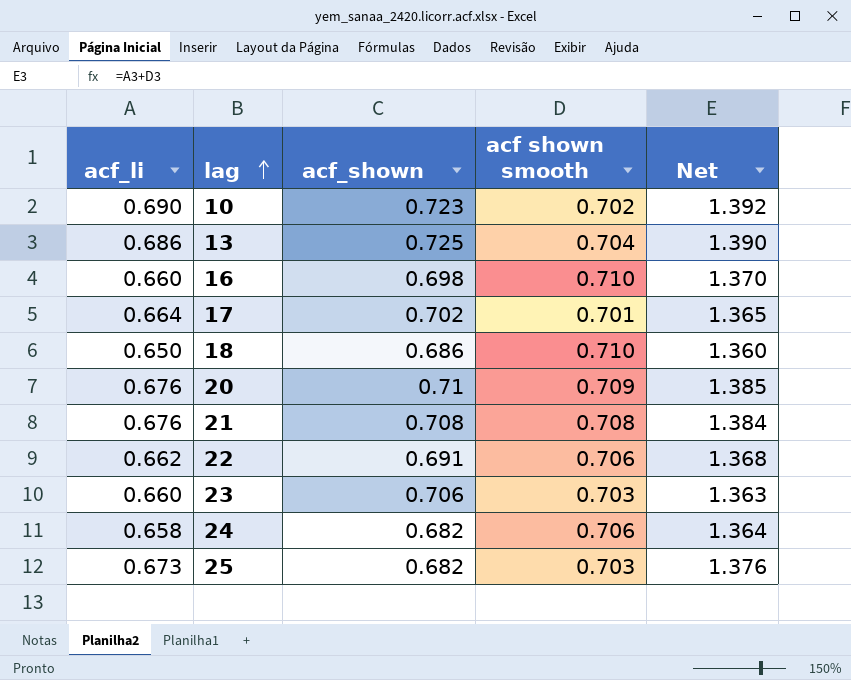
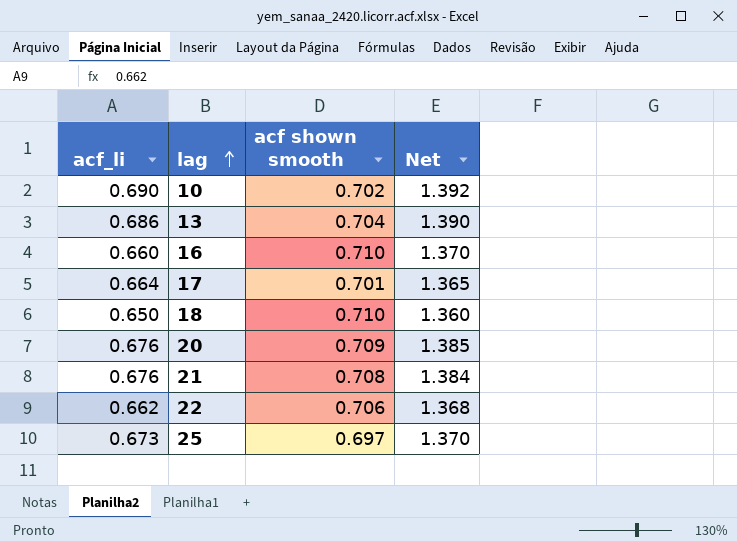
column acf_shown | position: 3 -> none
row 23: 0.660 | 0.706 | 0.703 | 1.363 -> none
row 24: 0.658 | 0.682 | 0.706 | 1.364 -> none
25 | acf shown smooth: 0.703 -> 0.697
25 | Net: 1.376 -> 1.370

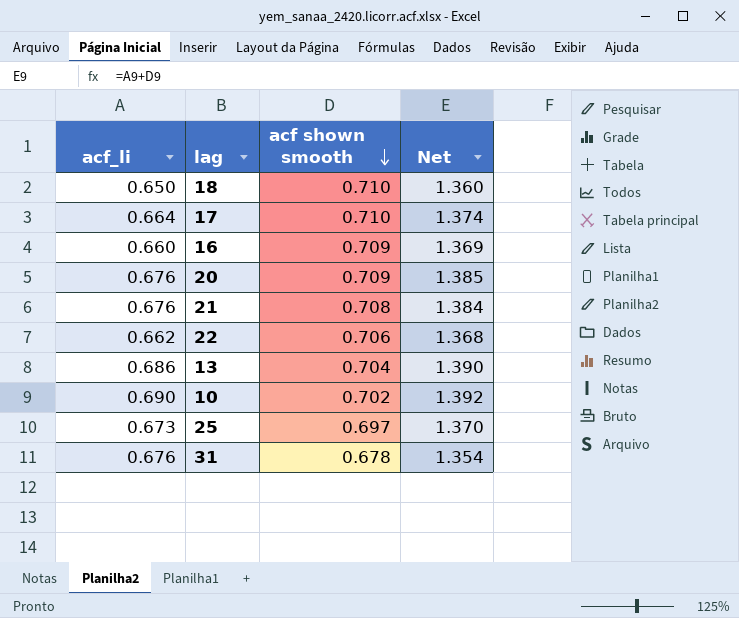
row order: lag ascending -> acf shown smooth descending
17 | acf shown smooth: 0.701 -> 0.710
17 | Net: 1.365 -> 1.374
16 | acf shown smooth: 0.710 -> 0.709
16 | Net: 1.370 -> 1.369
row 31: none -> 0.676 | 0.678 | 1.354

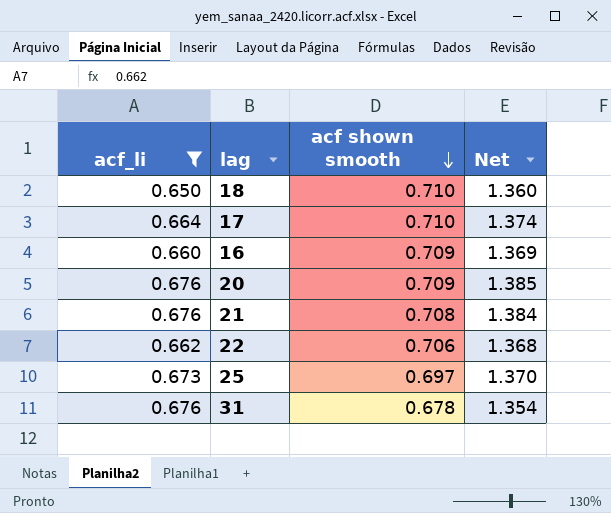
filter: none -> acf_li <= 0.676

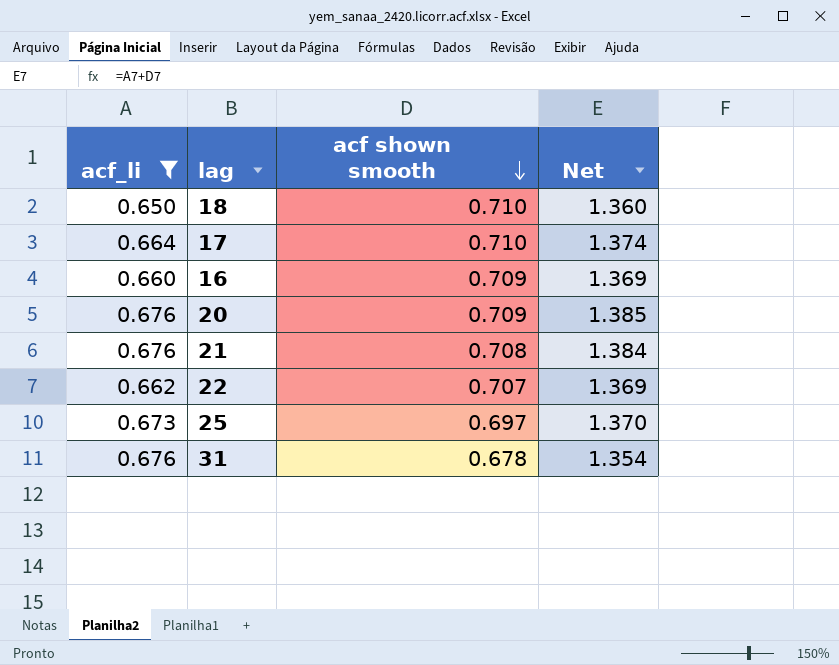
22 | acf shown smooth: 0.706 -> 0.707
22 | Net: 1.368 -> 1.369

